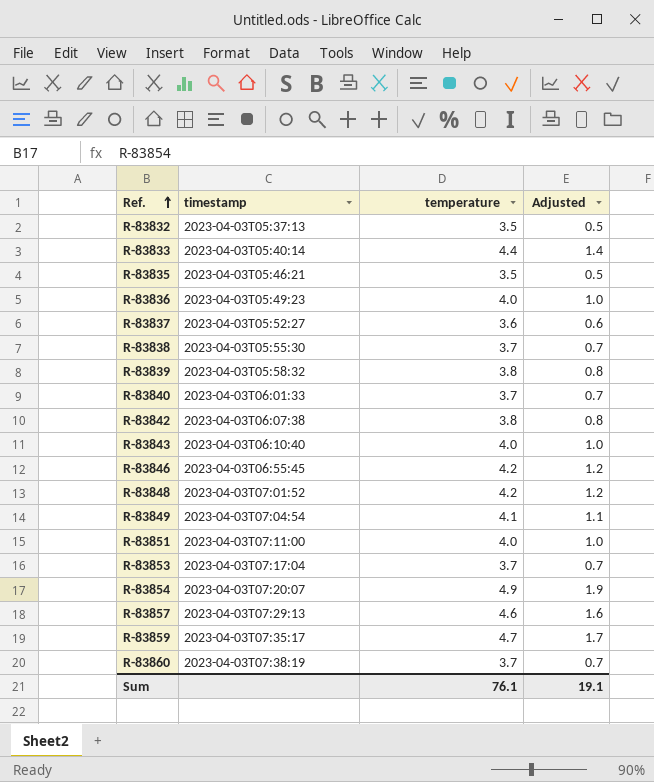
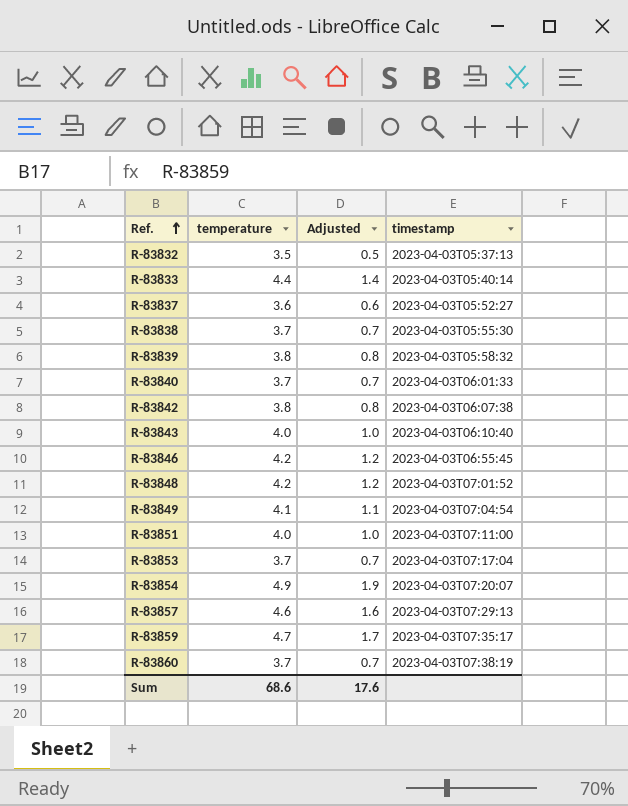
column timestamp | position: 2 -> 4
row R-83835: 2023-04-03T05:46:21 | 3.5 | 0.5 -> none
row R-83836: 2023-04-03T05:49:23 | 4.0 | 1.0 -> none
Sum | temperature: 76.1 -> 68.6
Sum | Adjusted: 19.1 -> 17.6

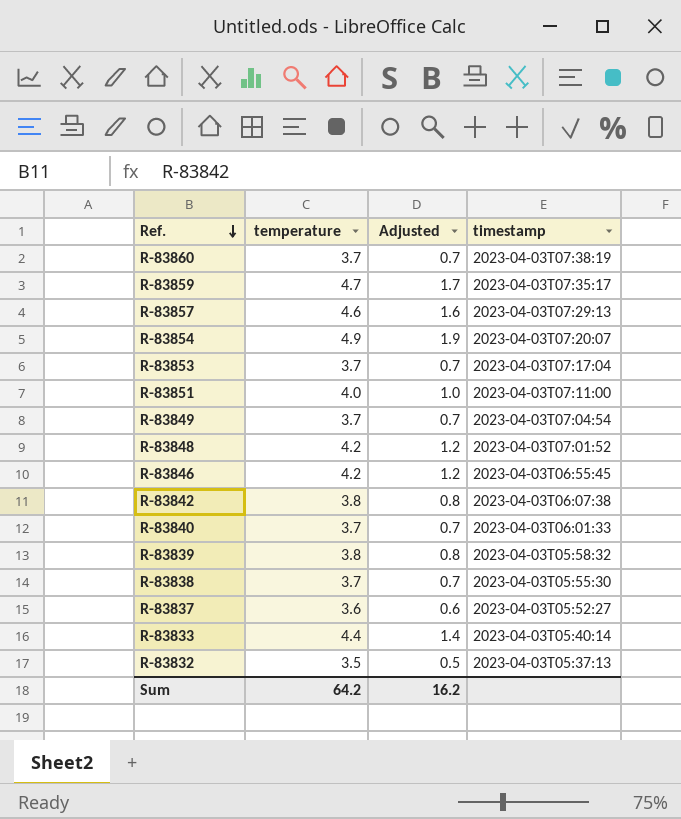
row order: Ref. ascending -> Ref. descending
row R-83843: 4.0 | 1.0 | 2023-04-03T06:10:40 -> none
R-83849 | temperature: 4.1 -> 3.7
R-83849 | Adjusted: 1.1 -> 0.7
Sum | temperature: 68.6 -> 64.2
Sum | Adjusted: 17.6 -> 16.2

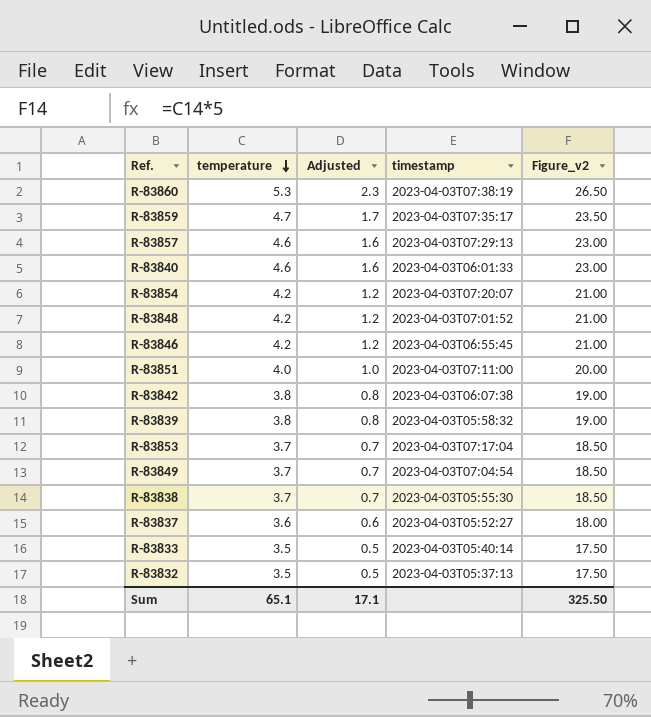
row order: Ref. descending -> temperature descending
column Figure_v2 | formula: none -> [temperature] * 5
R-83860 | temperature: 3.7 -> 5.3
R-83860 | Adjusted: 0.7 -> 2.3
R-83840 | temperature: 3.7 -> 4.6
R-83840 | Adjusted: 0.7 -> 1.6
R-83854 | temperature: 4.9 -> 4.2
R-83854 | Adjusted: 1.9 -> 1.2
R-83833 | temperature: 4.4 -> 3.5
R-83833 | Adjusted: 1.4 -> 0.5
Sum | temperature: 64.2 -> 65.1
Sum | Adjusted: 16.2 -> 17.1

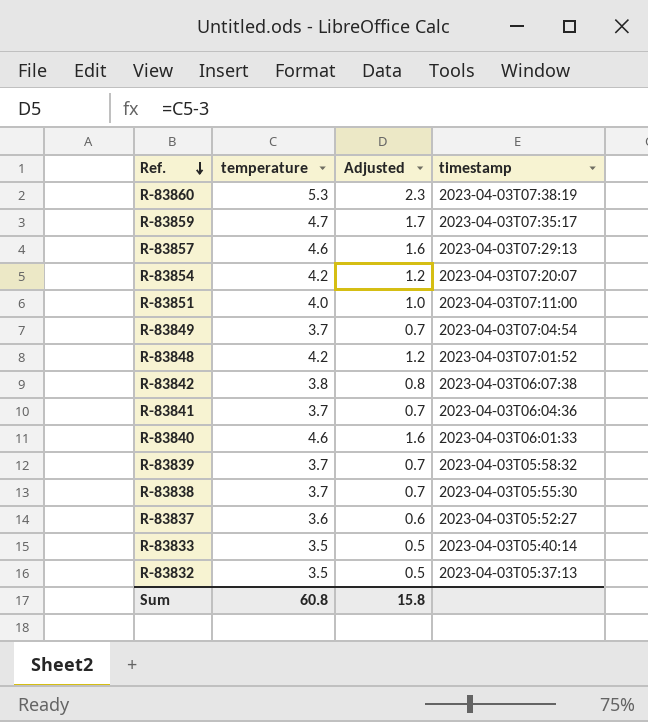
row order: temperature descending -> Ref. descending
column Figure_v2 | formula: [temperature] * 5 -> none
row R-83846: 4.2 | 1.2 | 2023-04-03T06:55:45 | 21.00 -> none
row R-83853: 3.7 | 0.7 | 2023-04-03T07:17:04 | 18.50 -> none
row R-83841: none -> 3.7 | 0.7 | 2023-04-03T06:04:36
R-83839 | temperature: 3.8 -> 3.7
R-83839 | Adjusted: 0.8 -> 0.7
Sum | temperature: 65.1 -> 60.8
Sum | Adjusted: 17.1 -> 15.8

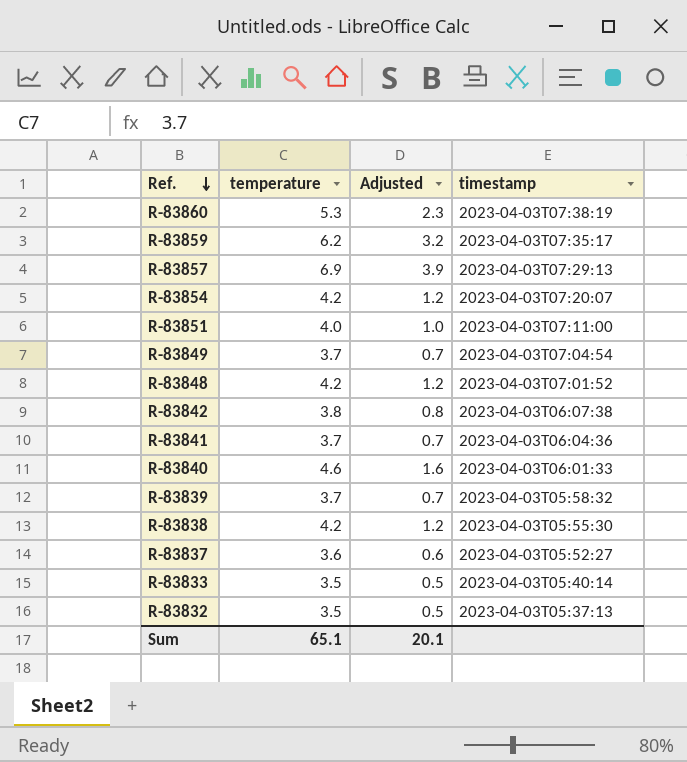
R-83859 | temperature: 4.7 -> 6.2
R-83859 | Adjusted: 1.7 -> 3.2
R-83857 | temperature: 4.6 -> 6.9
R-83857 | Adjusted: 1.6 -> 3.9
R-83838 | temperature: 3.7 -> 4.2
R-83838 | Adjusted: 0.7 -> 1.2
Sum | temperature: 60.8 -> 65.1
Sum | Adjusted: 15.8 -> 20.1

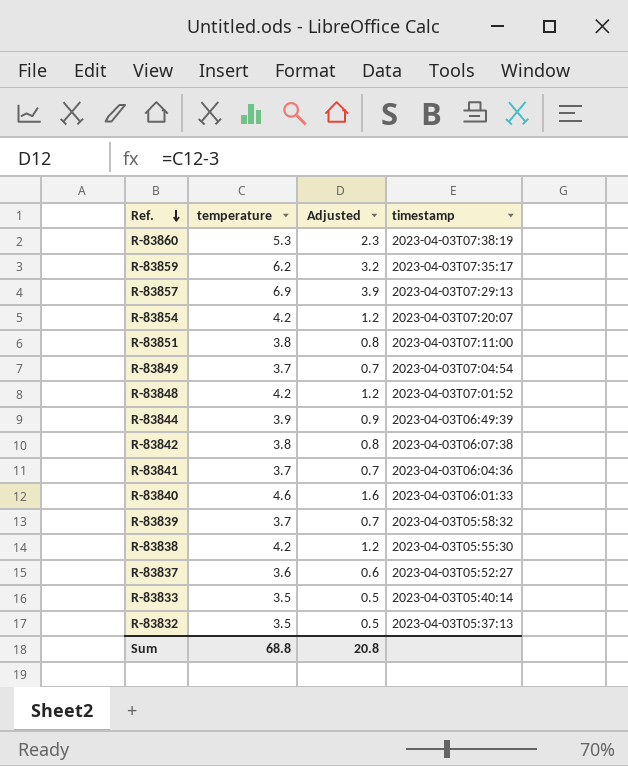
R-83851 | temperature: 4.0 -> 3.8
R-83851 | Adjusted: 1.0 -> 0.8
row R-83844: none -> 3.9 | 0.9 | 2023-04-03T06:49:39
Sum | temperature: 65.1 -> 68.8
Sum | Adjusted: 20.1 -> 20.8

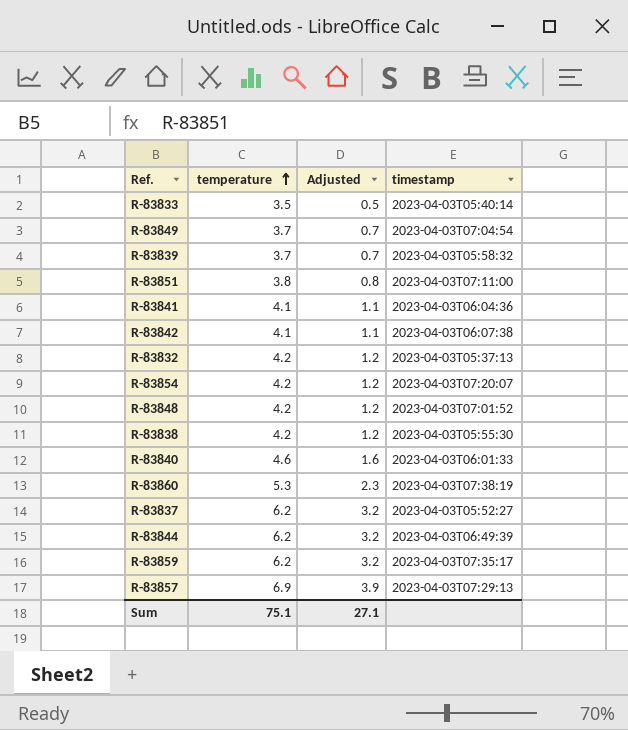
row order: Ref. descending -> temperature ascending
R-83841 | temperature: 3.7 -> 4.1
R-83841 | Adjusted: 0.7 -> 1.1
R-83842 | temperature: 3.8 -> 4.1
R-83842 | Adjusted: 0.8 -> 1.1
R-83832 | temperature: 3.5 -> 4.2
R-83832 | Adjusted: 0.5 -> 1.2
R-83837 | temperature: 3.6 -> 6.2
R-83837 | Adjusted: 0.6 -> 3.2
R-83844 | temperature: 3.9 -> 6.2
R-83844 | Adjusted: 0.9 -> 3.2
Sum | temperature: 68.8 -> 75.1
Sum | Adjusted: 20.8 -> 27.1

